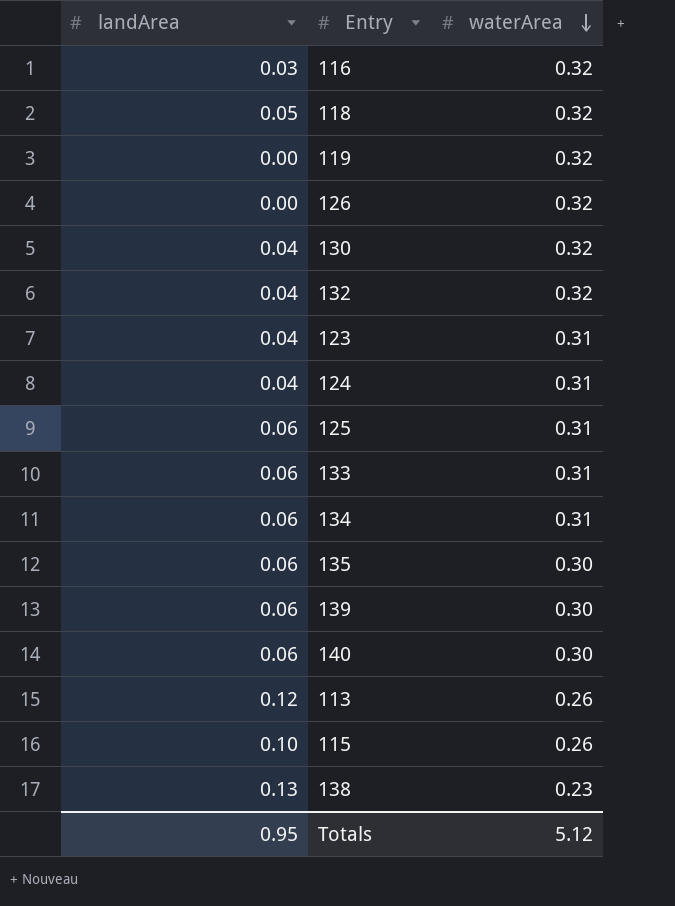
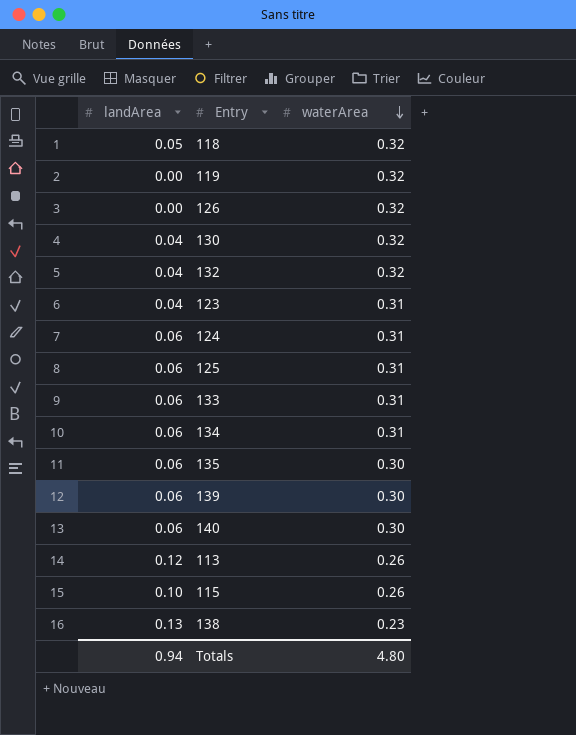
row 116: 0.03 | 0.32 -> none
124 | landArea: 0.04 -> 0.06
Totals | landArea: 0.95 -> 0.94
Totals | waterArea: 5.12 -> 4.80

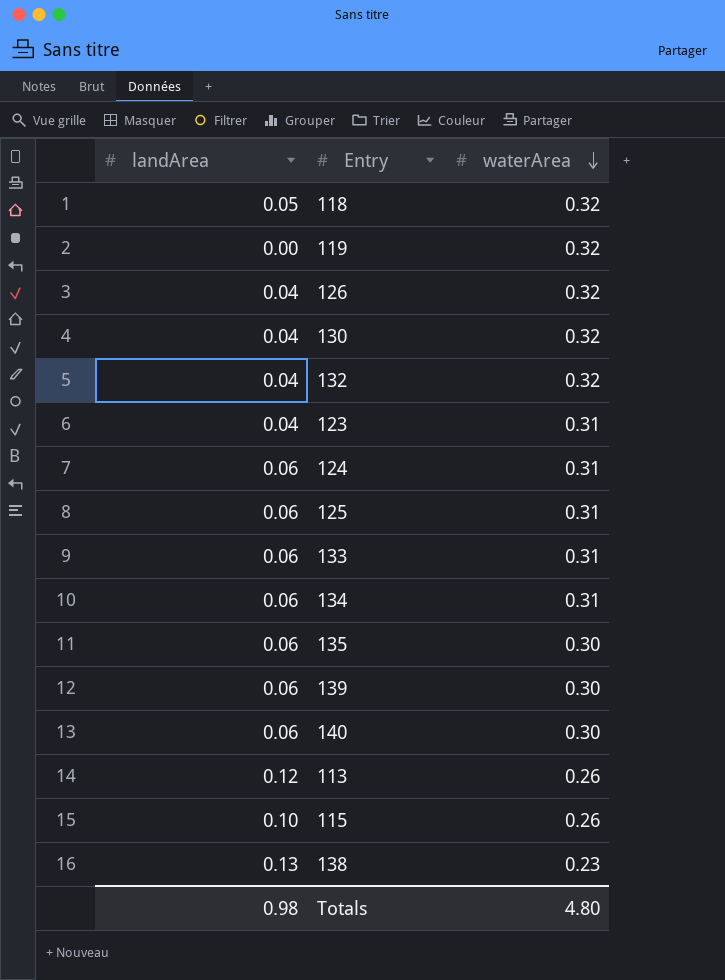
126 | landArea: 0.00 -> 0.04
Totals | landArea: 0.94 -> 0.98

